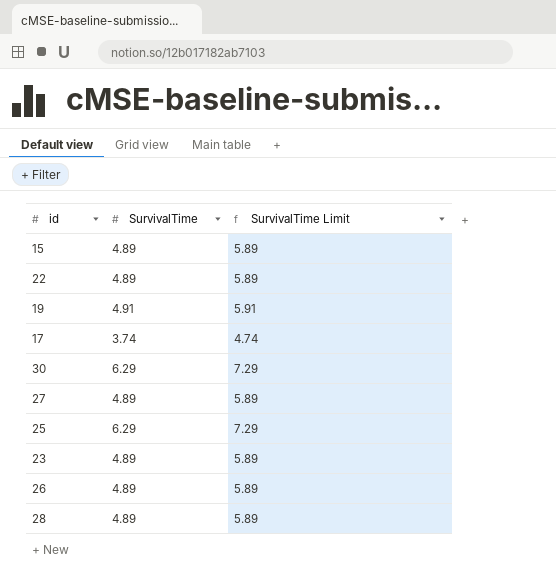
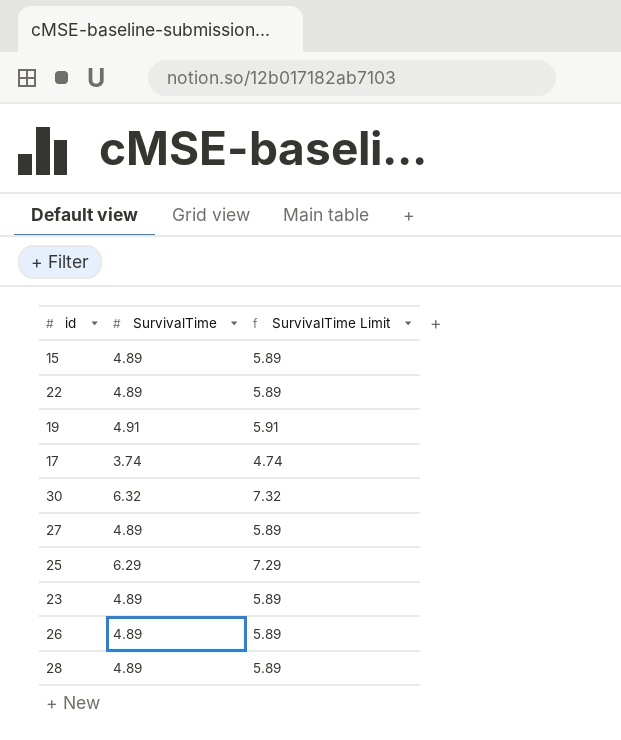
30 | SurvivalTime: 6.29 -> 6.32
30 | SurvivalTime Limit: 7.29 -> 7.32

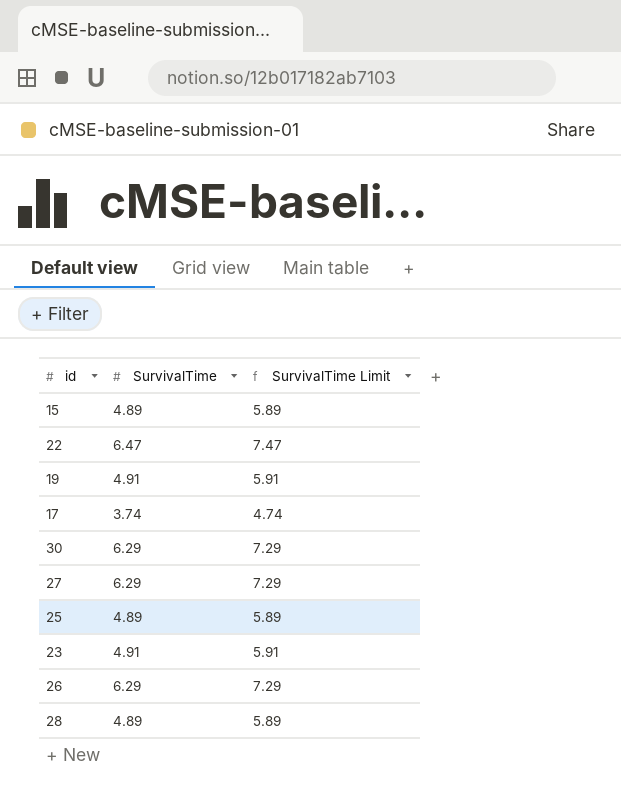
22 | SurvivalTime: 4.89 -> 6.47
22 | SurvivalTime Limit: 5.89 -> 7.47
30 | SurvivalTime: 6.32 -> 6.29
30 | SurvivalTime Limit: 7.32 -> 7.29
27 | SurvivalTime: 4.89 -> 6.29
27 | SurvivalTime Limit: 5.89 -> 7.29
25 | SurvivalTime: 6.29 -> 4.89
25 | SurvivalTime Limit: 7.29 -> 5.89
23 | SurvivalTime: 4.89 -> 4.91
23 | SurvivalTime Limit: 5.89 -> 5.91
26 | SurvivalTime: 4.89 -> 6.29
26 | SurvivalTime Limit: 5.89 -> 7.29

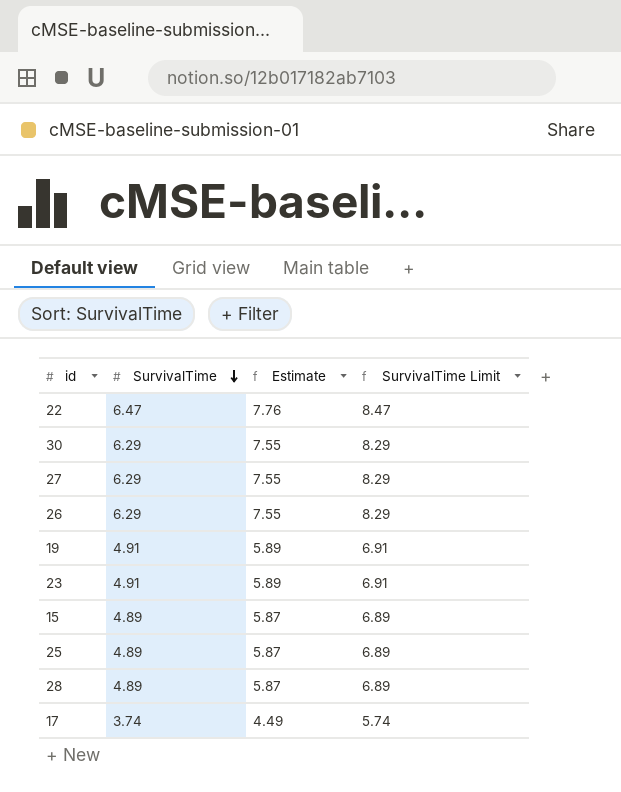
row order: none -> SurvivalTime descending
column Estimate | formula: none -> [SurvivalTime] * 1.2
column SurvivalTime Limit | formula: [SurvivalTime] + 1 -> [SurvivalTime] + 2

